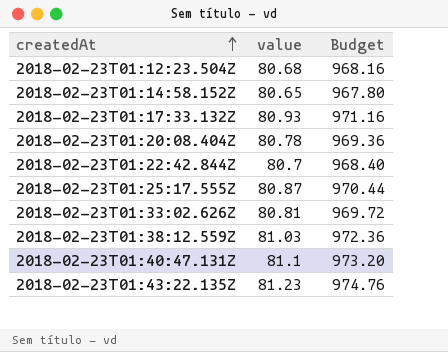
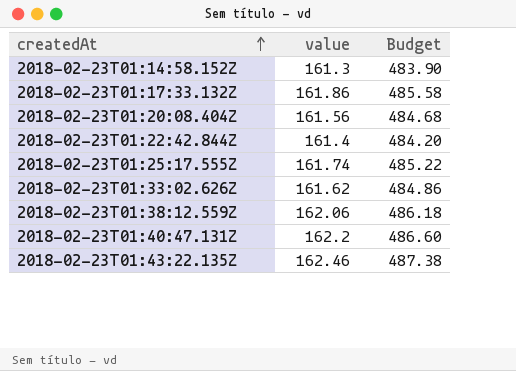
column Budget | formula: [value] * 12 -> [value] * 3
row 2018-02-23T01:12:23.504Z: 80.68 | 968.16 -> none
2018-02-23T01:14:58.152Z | value: 80.65 -> 161.3
2018-02-23T01:17:33.132Z | value: 80.93 -> 161.86
2018-02-23T01:20:08.404Z | value: 80.78 -> 161.56
2018-02-23T01:22:42.844Z | value: 80.7 -> 161.4
2018-02-23T01:25:17.555Z | value: 80.87 -> 161.74
2018-02-23T01:33:02.626Z | value: 80.81 -> 161.62
2018-02-23T01:38:12.559Z | value: 81.03 -> 162.06
2018-02-23T01:40:47.131Z | value: 81.1 -> 162.2
2018-02-23T01:43:22.135Z | value: 81.23 -> 162.46

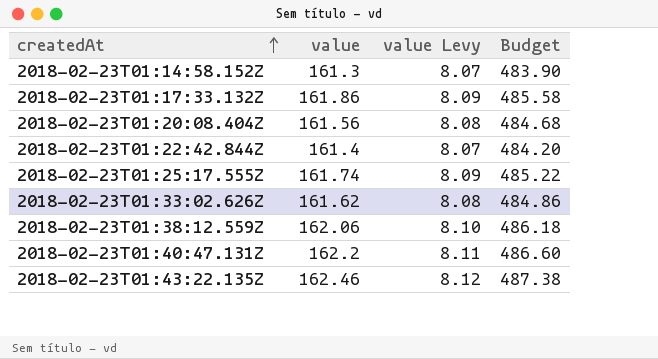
column value Levy | formula: none -> [value] * 0.05

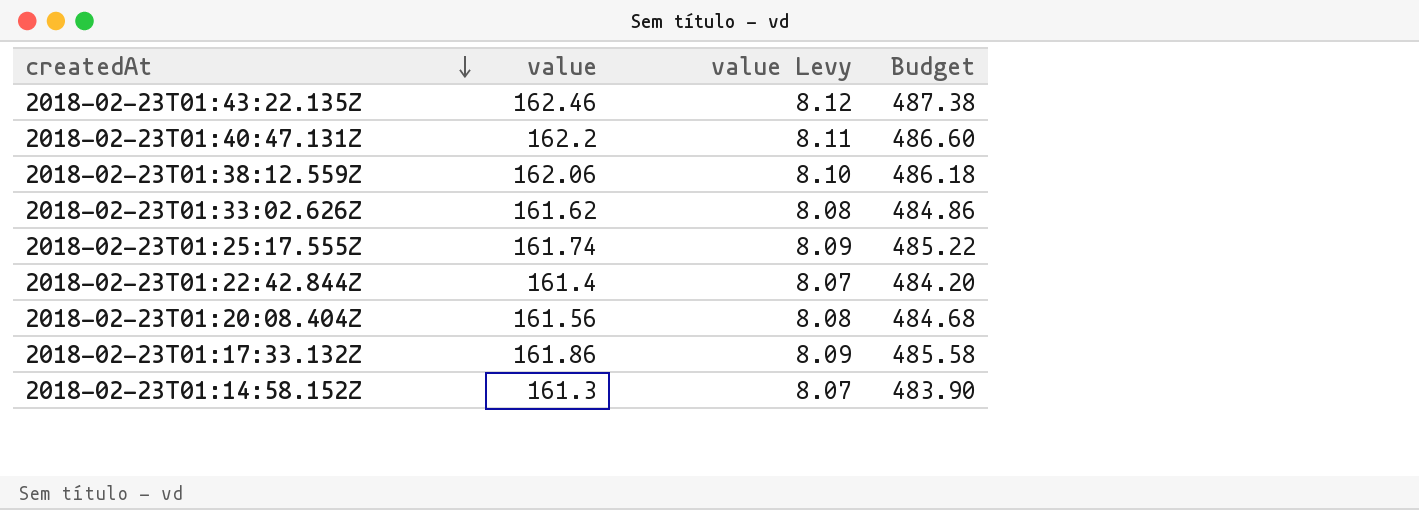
row order: createdAt ascending -> createdAt descending

